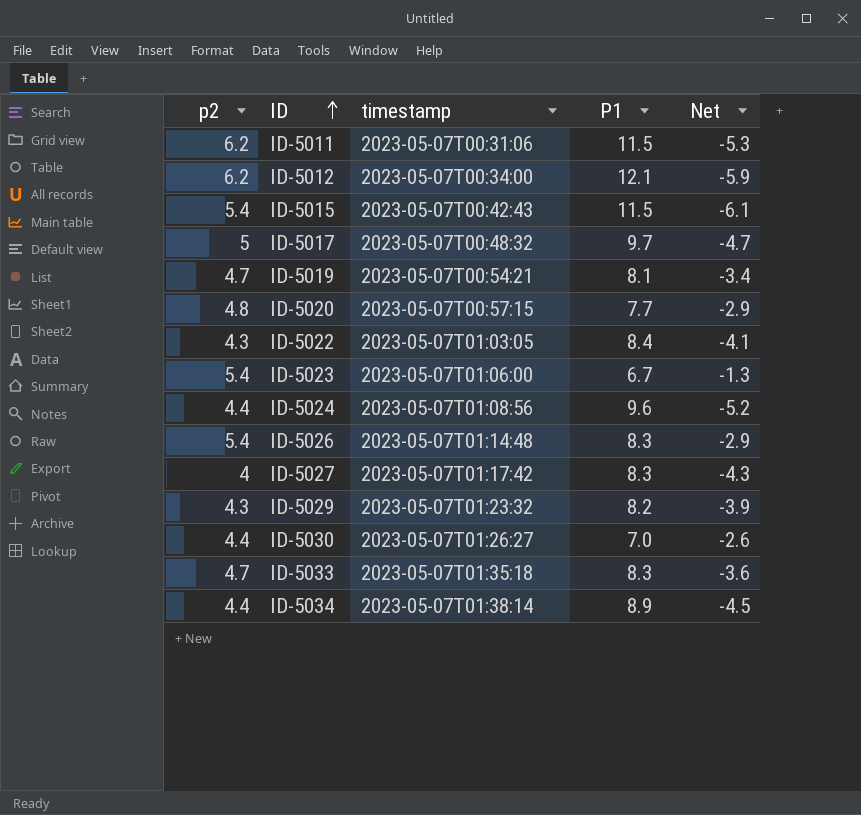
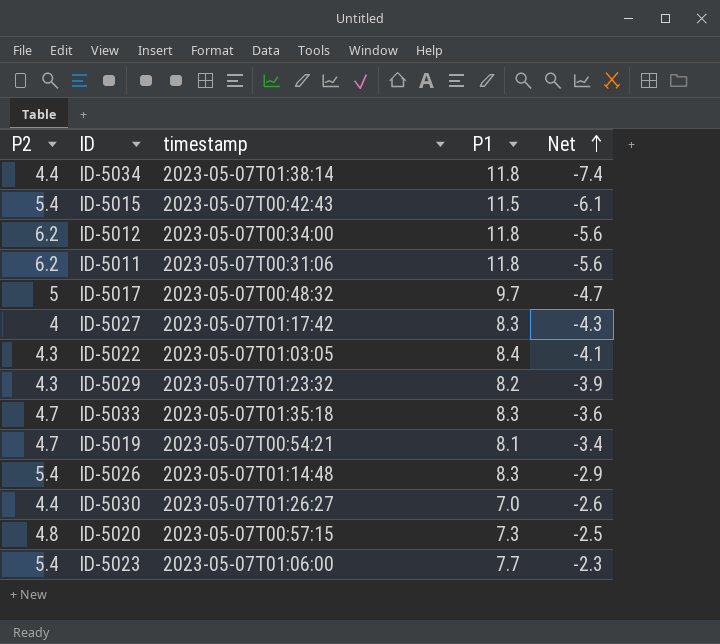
row order: ID ascending -> Net ascending
column name: p2 -> P2
row ID-5024: 4.4 | 2023-05-07T01:08:56 | 9.6 | -5.2 -> none
ID-5034 | P1: 8.9 -> 11.8
ID-5034 | Net: -4.5 -> -7.4
ID-5012 | P1: 12.1 -> 11.8
ID-5012 | Net: -5.9 -> -5.6
ID-5011 | P1: 11.5 -> 11.8
ID-5011 | Net: -5.3 -> -5.6
ID-5020 | P1: 7.7 -> 7.3
ID-5020 | Net: -2.9 -> -2.5
ID-5023 | P1: 6.7 -> 7.7
ID-5023 | Net: -1.3 -> -2.3

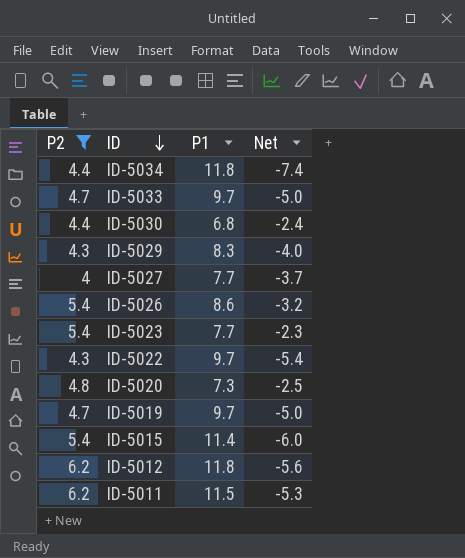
filter: none -> P2 != 5
row order: Net ascending -> ID descending
column timestamp | position: 3 -> none
ID-5033 | P1: 8.3 -> 9.7
ID-5033 | Net: -3.6 -> -5.0
ID-5030 | P1: 7.0 -> 6.8
ID-5030 | Net: -2.6 -> -2.4
ID-5029 | P1: 8.2 -> 8.3
ID-5029 | Net: -3.9 -> -4.0
ID-5027 | P1: 8.3 -> 7.7
ID-5027 | Net: -4.3 -> -3.7
ID-5026 | P1: 8.3 -> 8.6
ID-5026 | Net: -2.9 -> -3.2
ID-5022 | P1: 8.4 -> 9.7
ID-5022 | Net: -4.1 -> -5.4
ID-5019 | P1: 8.1 -> 9.7
ID-5019 | Net: -3.4 -> -5.0
ID-5015 | P1: 11.5 -> 11.4
ID-5015 | Net: -6.1 -> -6.0
ID-5011 | P1: 11.8 -> 11.5
ID-5011 | Net: -5.6 -> -5.3

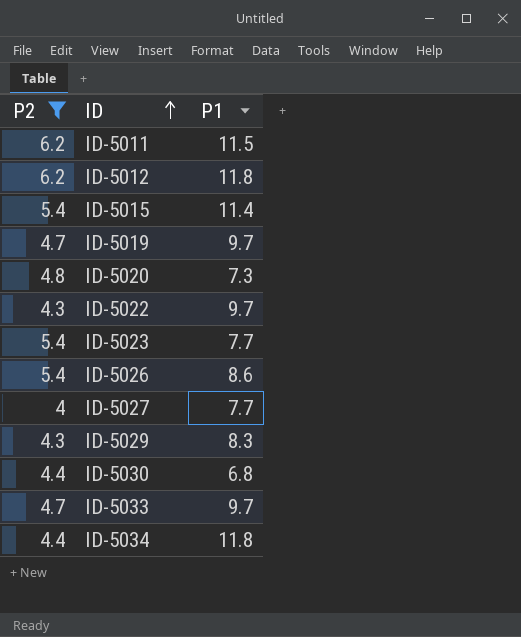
row order: ID descending -> ID ascending
column Net | formula: [P2] - [P1] -> none

